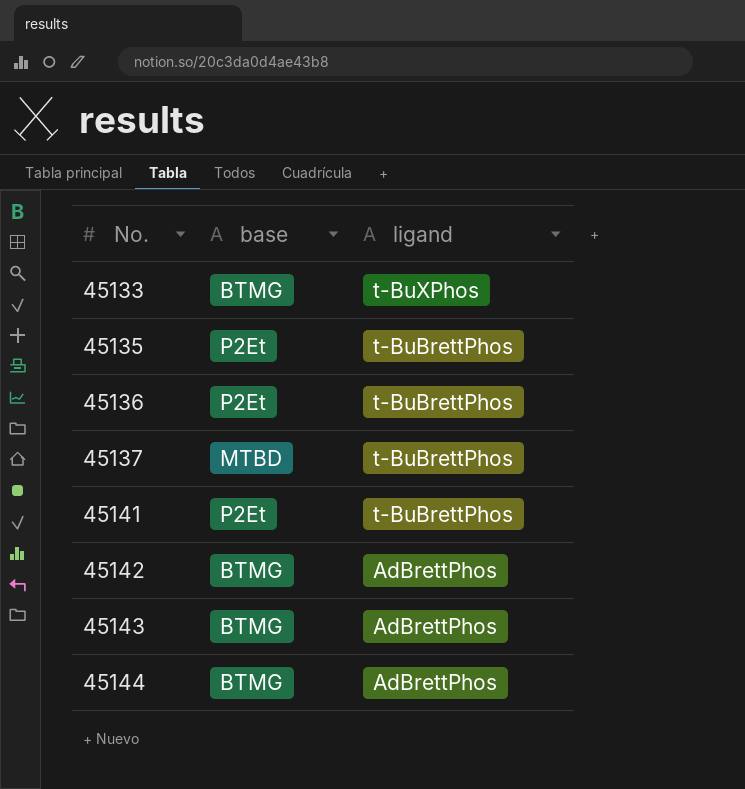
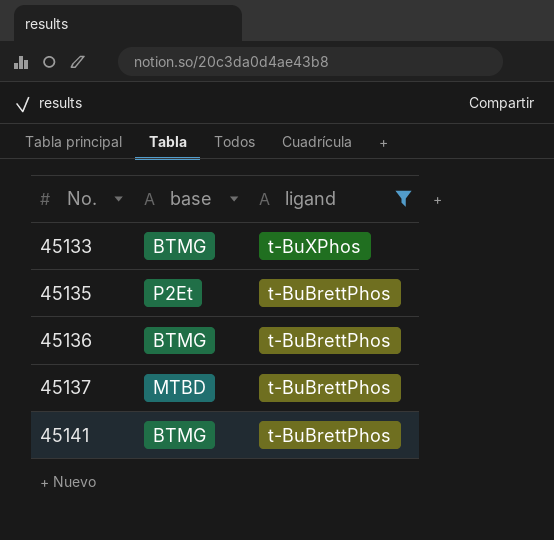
filter: none -> ligand != AdBrettPhos
45136 | base: P2Et -> BTMG
45141 | base: P2Et -> BTMG

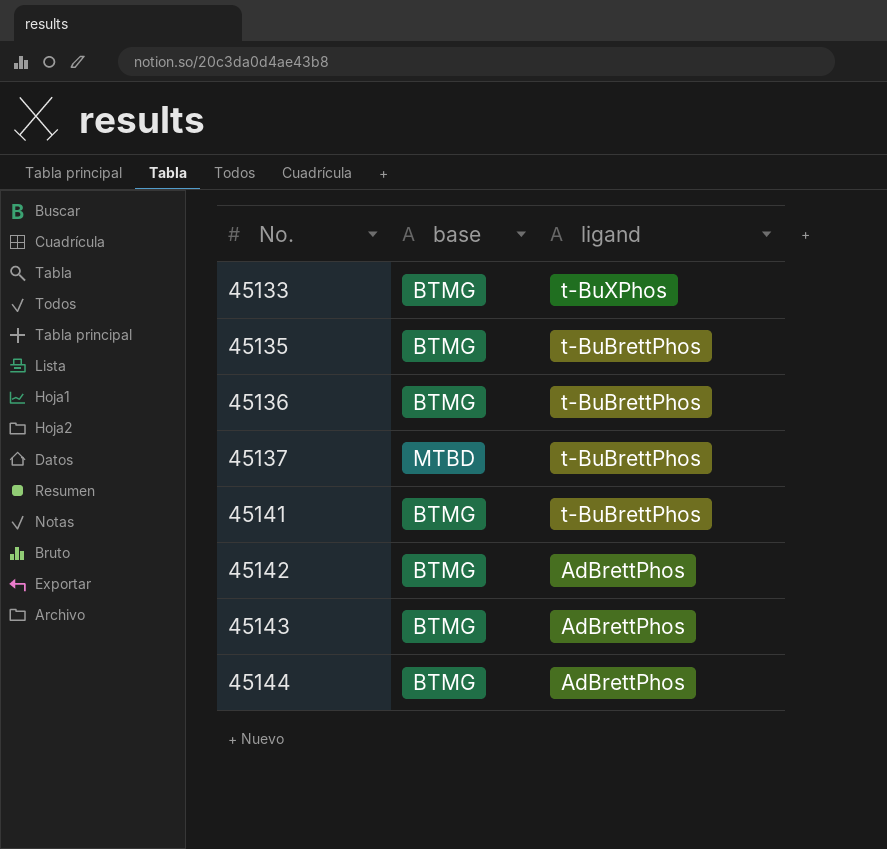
filter: ligand != AdBrettPhos -> none
45135 | base: P2Et -> BTMG

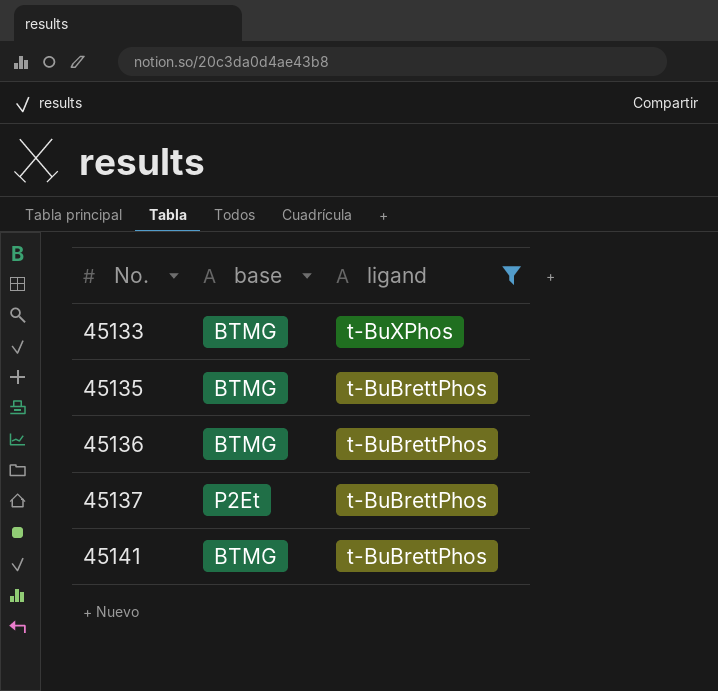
filter: none -> ligand != AdBrettPhos
45137 | base: MTBD -> P2Et

